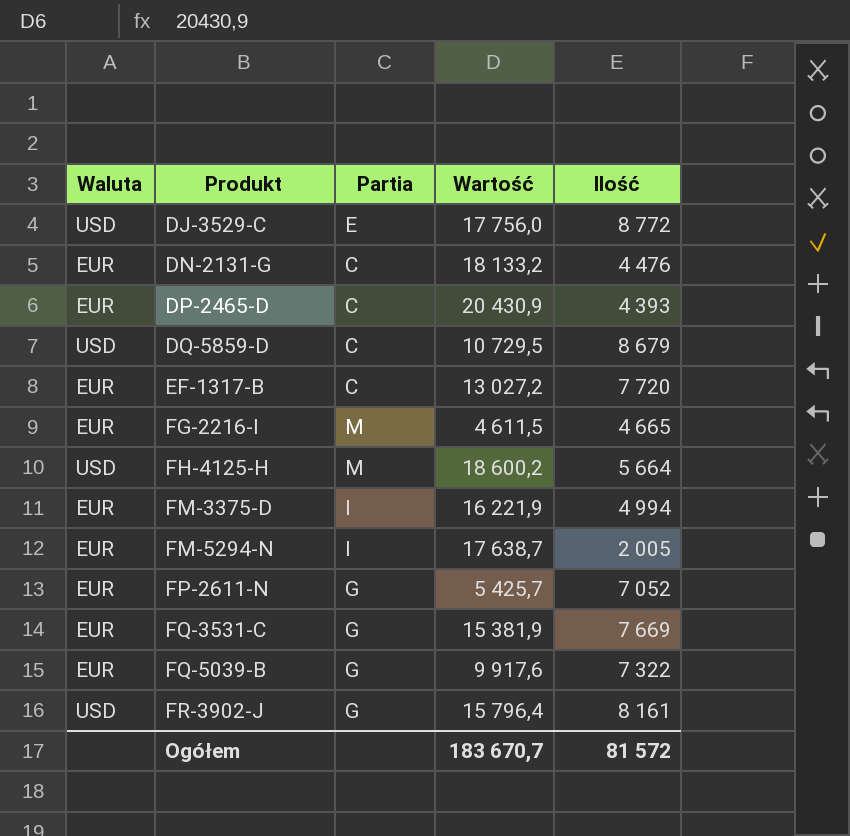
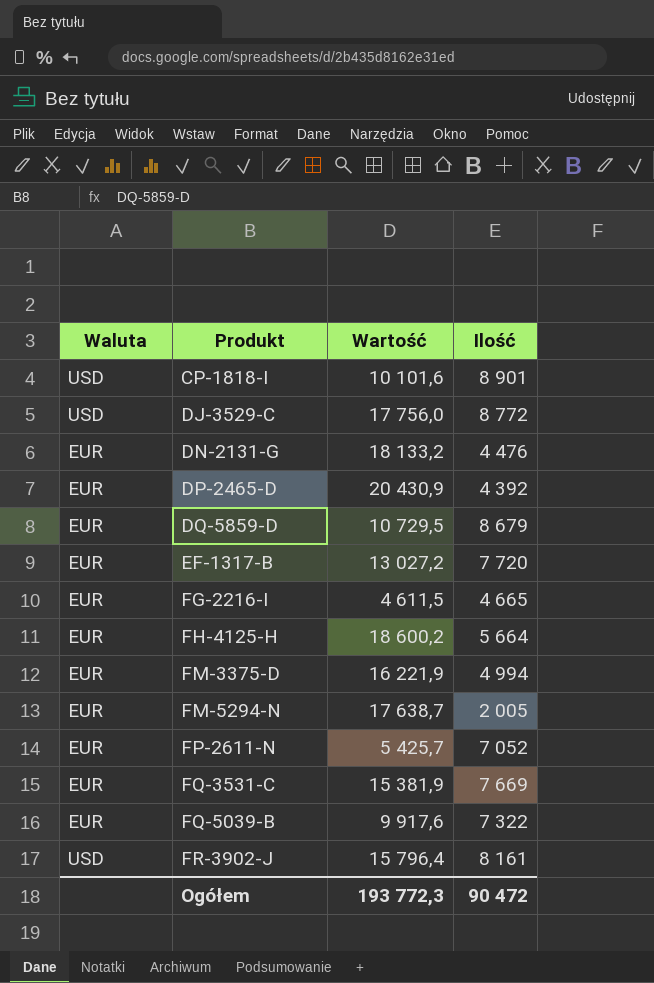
column Partia | position: 3 -> none
row CP-1818-I: none -> USD | 10 101,6 | 8 901
DP-2465-D | Ilość: 4 393 -> 4 392
DQ-5859-D | Waluta: USD -> EUR
FH-4125-H | Waluta: USD -> EUR
Ogółem | Wartość: 183 670,7 -> 193 772,3
Ogółem | Ilość: 81 572 -> 90 472

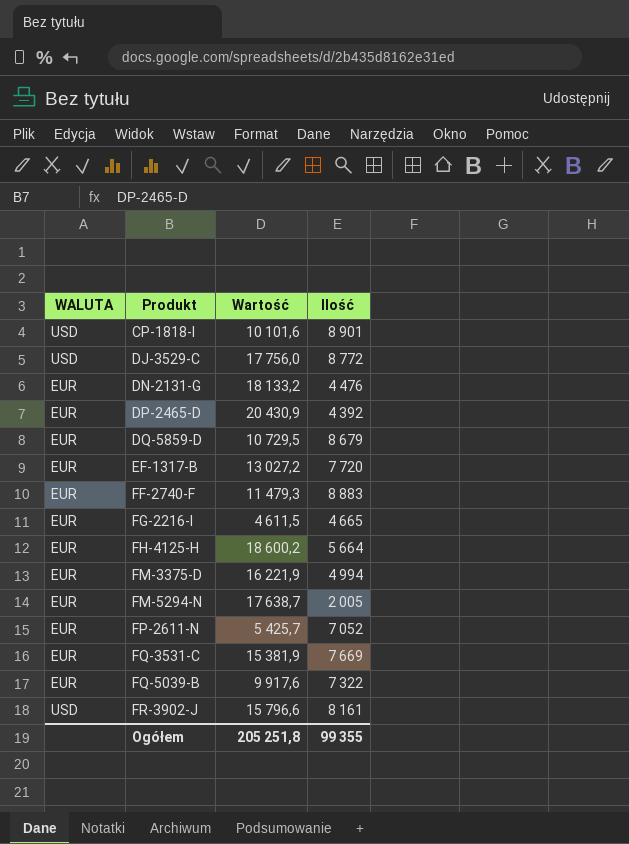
column name: Waluta -> WALUTA
row FF-2740-F: none -> EUR | 11 479,3 | 8 883
FR-3902-J | Wartość: 15 796,4 -> 15 796,6
Ogółem | Wartość: 193 772,3 -> 205 251,8
Ogółem | Ilość: 90 472 -> 99 355

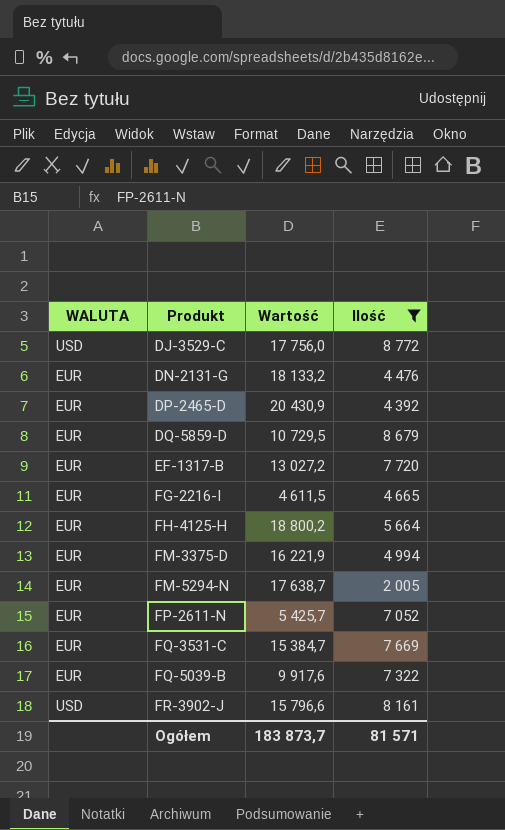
filter: none -> Ilość <= 8 772
FH-4125-H | Wartość: 18 600,2 -> 18 800,2
FQ-3531-C | Wartość: 15 381,9 -> 15 384,7
Ogółem | Wartość: 205 251,8 -> 183 873,7
Ogółem | Ilość: 99 355 -> 81 571

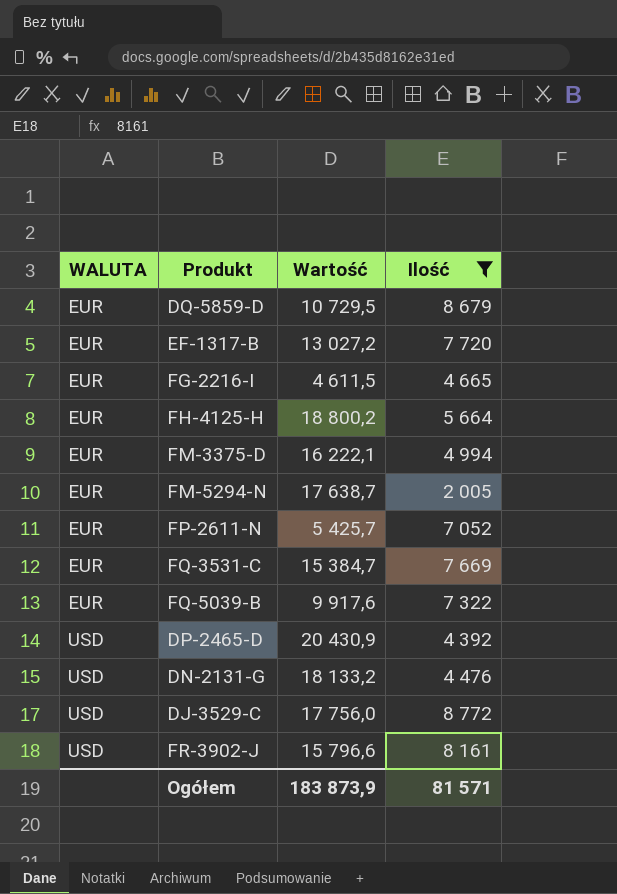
row order: Produkt ascending -> WALUTA ascending
FM-3375-D | Wartość: 16 221,9 -> 16 222,1
DP-2465-D | WALUTA: EUR -> USD
DN-2131-G | WALUTA: EUR -> USD
Ogółem | Wartość: 183 873,7 -> 183 873,9

